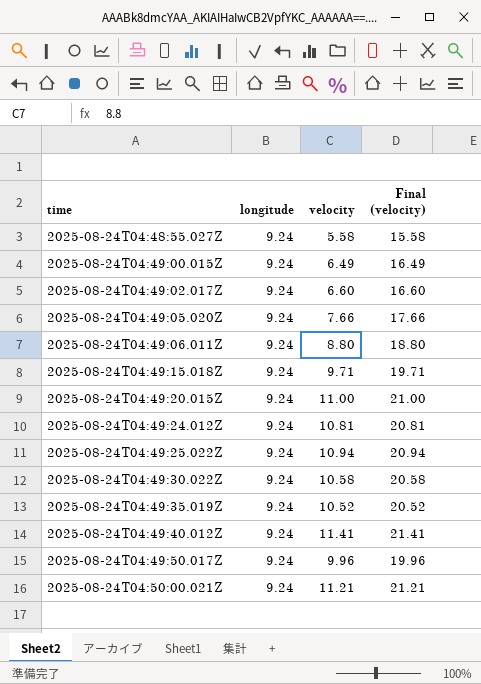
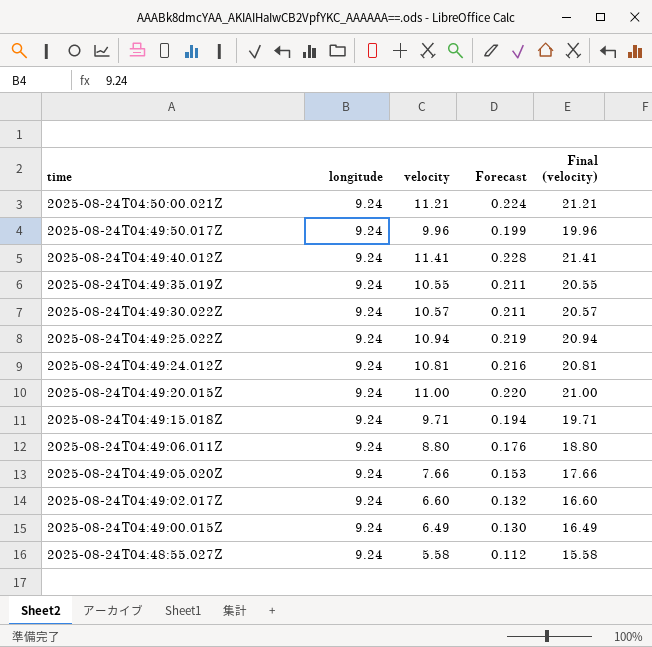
row order: time ascending -> time descending
column Forecast | formula: none -> [velocity] * 0.02
2025-08-24T04:49:35.019Z | velocity: 10.52 -> 10.55
2025-08-24T04:49:35.019Z | Final (velocity): 20.52 -> 20.55
2025-08-24T04:49:30.022Z | velocity: 10.58 -> 10.57
2025-08-24T04:49:30.022Z | Final (velocity): 20.58 -> 20.57

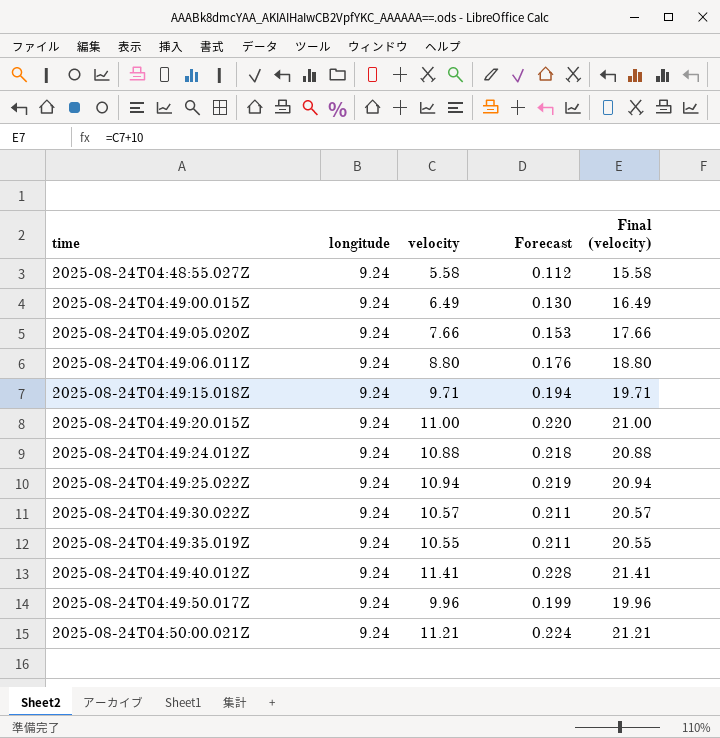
row order: time descending -> time ascending
row 2025-08-24T04:49:02.017Z: 9.24 | 6.60 | 0.132 | 16.60 -> none
2025-08-24T04:49:24.012Z | velocity: 10.81 -> 10.88
2025-08-24T04:49:24.012Z | Forecast: 0.216 -> 0.218
2025-08-24T04:49:24.012Z | Final (velocity): 20.81 -> 20.88

